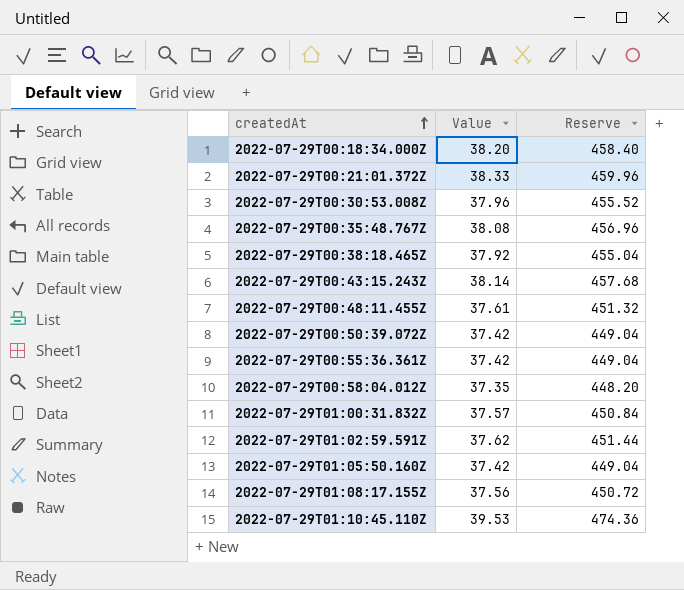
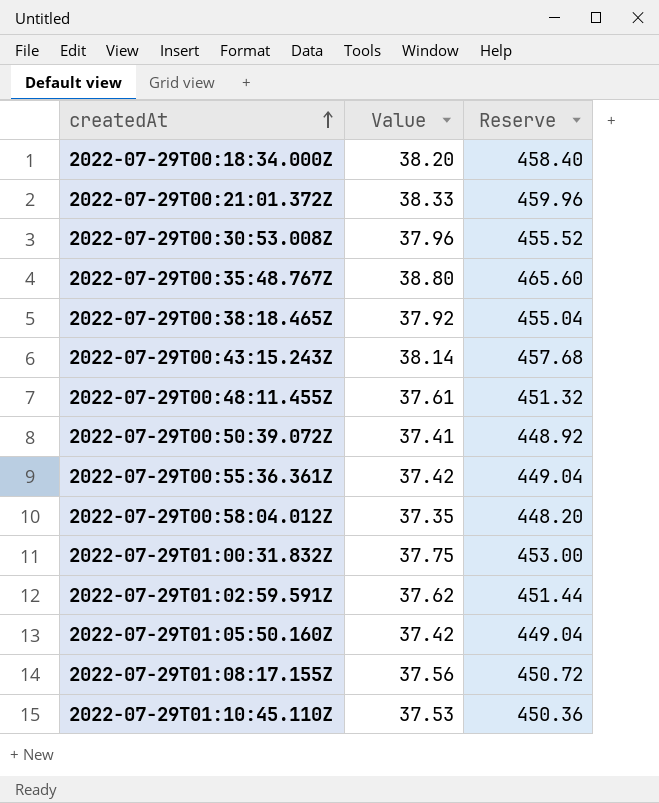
2022-07-29T00:35:48.767Z | Value: 38.08 -> 38.80
2022-07-29T00:35:48.767Z | Reserve: 456.96 -> 465.60
2022-07-29T00:50:39.072Z | Value: 37.42 -> 37.41
2022-07-29T00:50:39.072Z | Reserve: 449.04 -> 448.92
2022-07-29T01:00:31.832Z | Value: 37.57 -> 37.75
2022-07-29T01:00:31.832Z | Reserve: 450.84 -> 453.00
2022-07-29T01:10:45.110Z | Value: 39.53 -> 37.53
2022-07-29T01:10:45.110Z | Reserve: 474.36 -> 450.36

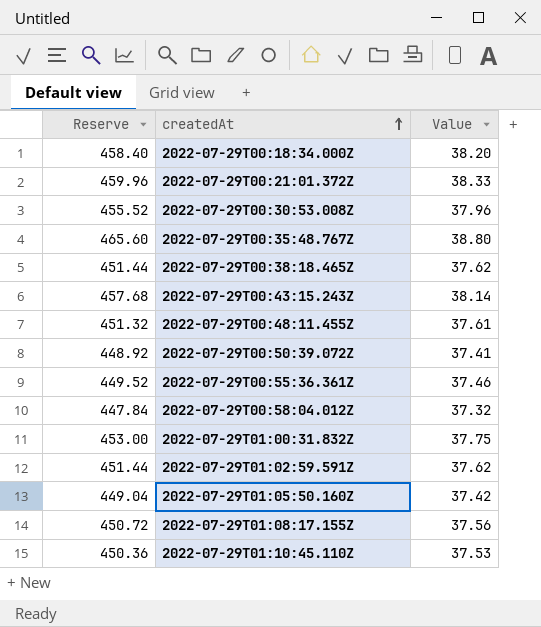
column Reserve | position: 3 -> 1
2022-07-29T00:38:18.465Z | Reserve: 455.04 -> 451.44
2022-07-29T00:38:18.465Z | Value: 37.92 -> 37.62
2022-07-29T00:55:36.361Z | Reserve: 449.04 -> 449.52
2022-07-29T00:55:36.361Z | Value: 37.42 -> 37.46
2022-07-29T00:58:04.012Z | Reserve: 448.20 -> 447.84
2022-07-29T00:58:04.012Z | Value: 37.35 -> 37.32

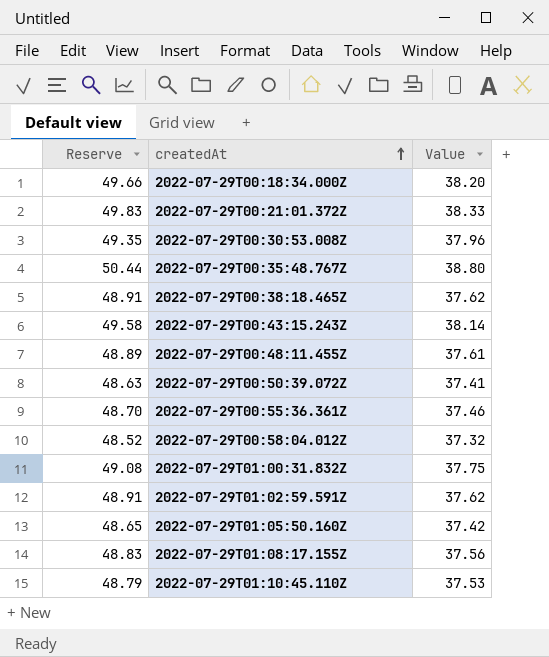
column Reserve | formula: [Value] * 12 -> [Value] * 1.3

